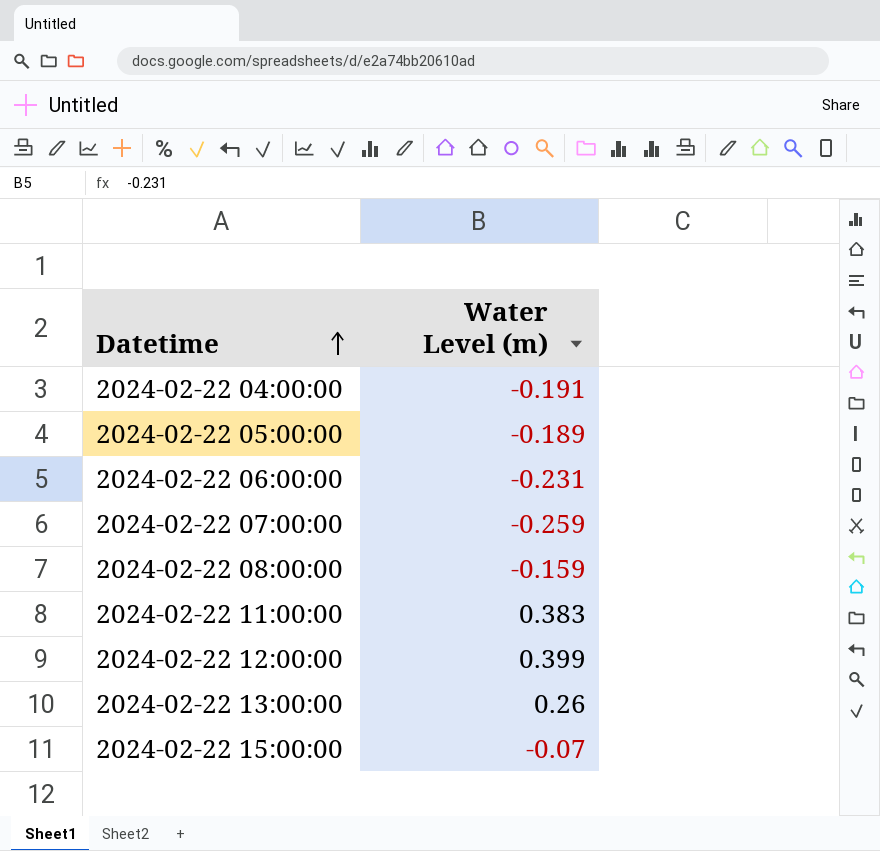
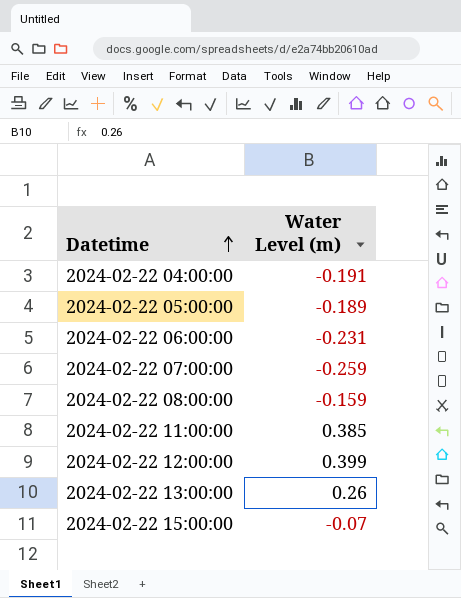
2024-02-22 11:00:00 | Water Level (m): 0.383 -> 0.385

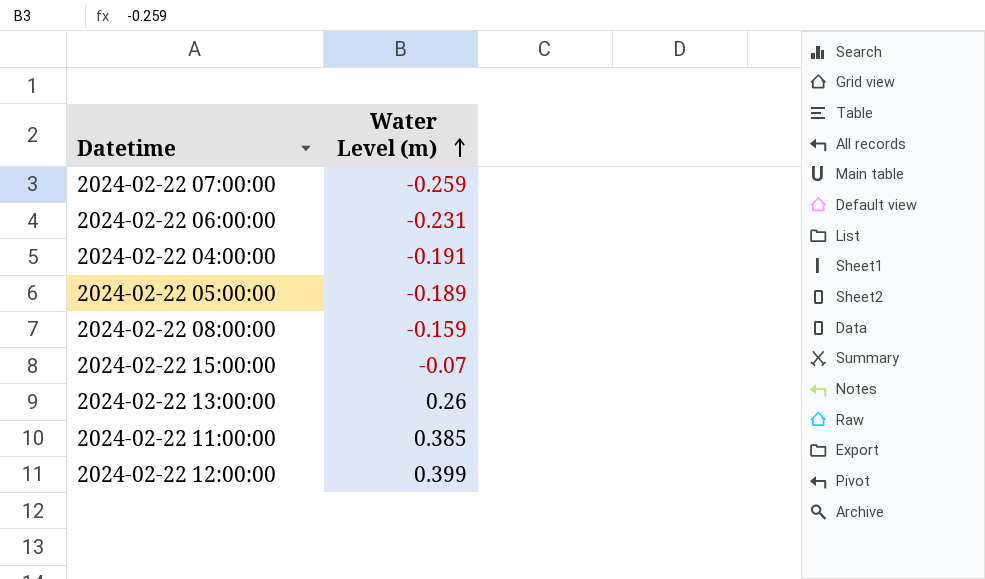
row order: Datetime ascending -> Water Level (m) ascending

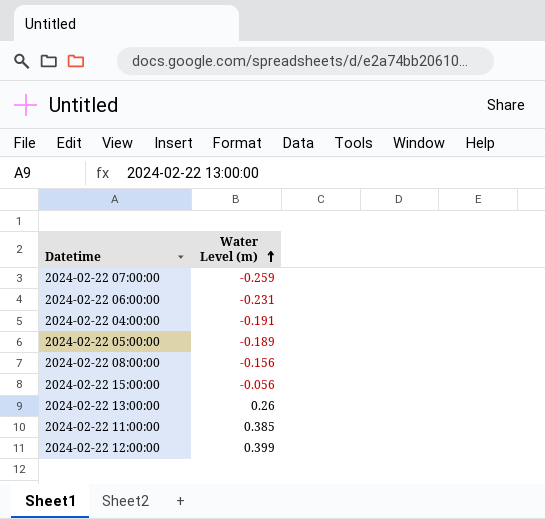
2024-02-22 08:00:00 | Water Level (m): -0.159 -> -0.156
2024-02-22 15:00:00 | Water Level (m): -0.07 -> -0.056

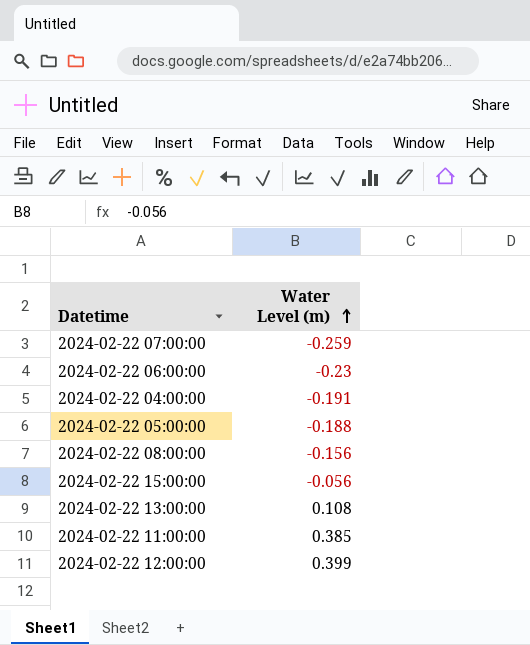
2024-02-22 06:00:00 | Water Level (m): -0.231 -> -0.23
2024-02-22 05:00:00 | Water Level (m): -0.189 -> -0.188
2024-02-22 13:00:00 | Water Level (m): 0.26 -> 0.108

